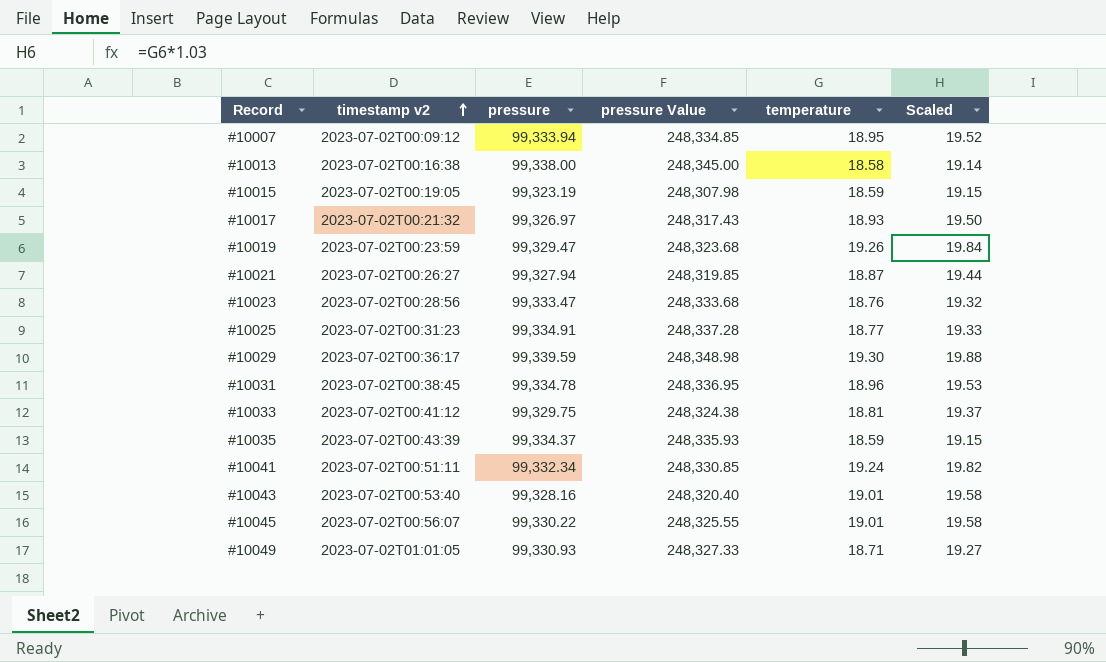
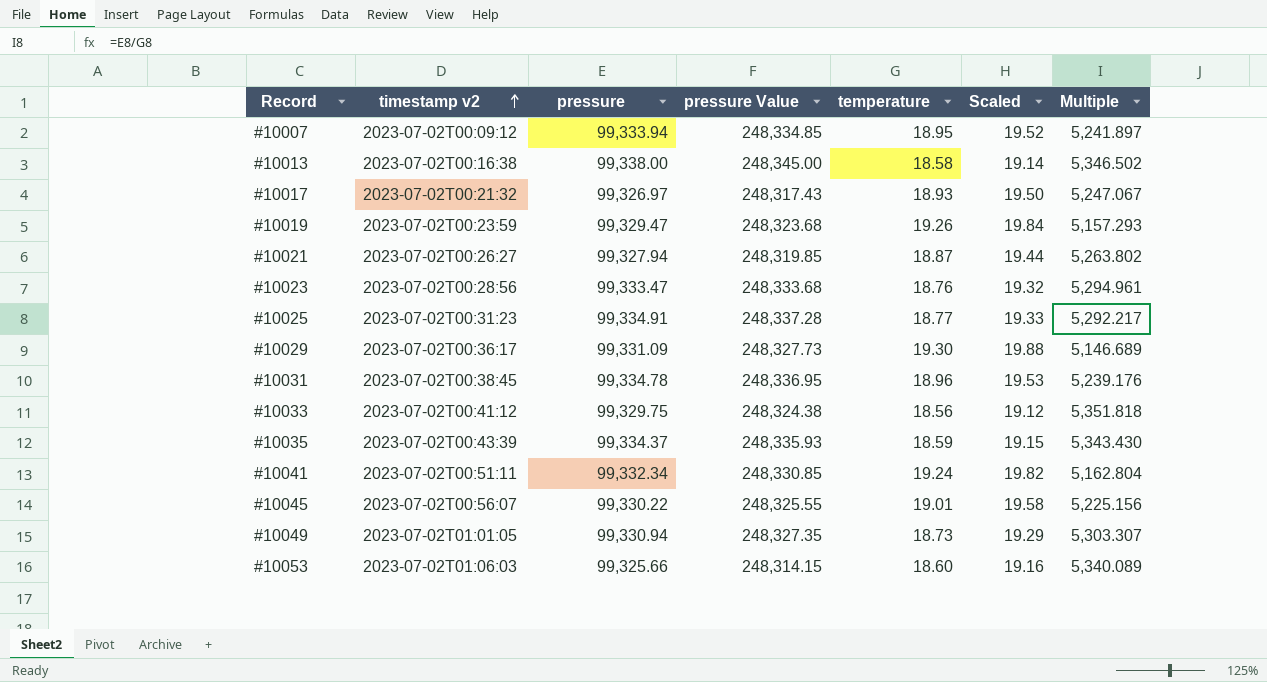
column Multiple | formula: none -> [pressure] / [temperature]
row #10015: 2023-07-02T00:19:05 | 99,323.19 | 248,307.98 | 18.59 | 19.15 -> none
row #10043: 2023-07-02T00:53:40 | 99,328.16 | 248,320.40 | 19.01 | 19.58 -> none
#10029 | pressure: 99,339.59 -> 99,331.09
#10029 | pressure Value: 248,348.98 -> 248,327.73
#10033 | temperature: 18.81 -> 18.56
#10033 | Scaled: 19.37 -> 19.12
#10049 | pressure: 99,330.93 -> 99,330.94
#10049 | pressure Value: 248,327.33 -> 248,327.35
#10049 | temperature: 18.71 -> 18.73
#10049 | Scaled: 19.27 -> 19.29
row #10053: none -> 2023-07-02T01:06:03 | 99,325.66 | 248,314.15 | 18.60 | 19.16 | 5,340.089

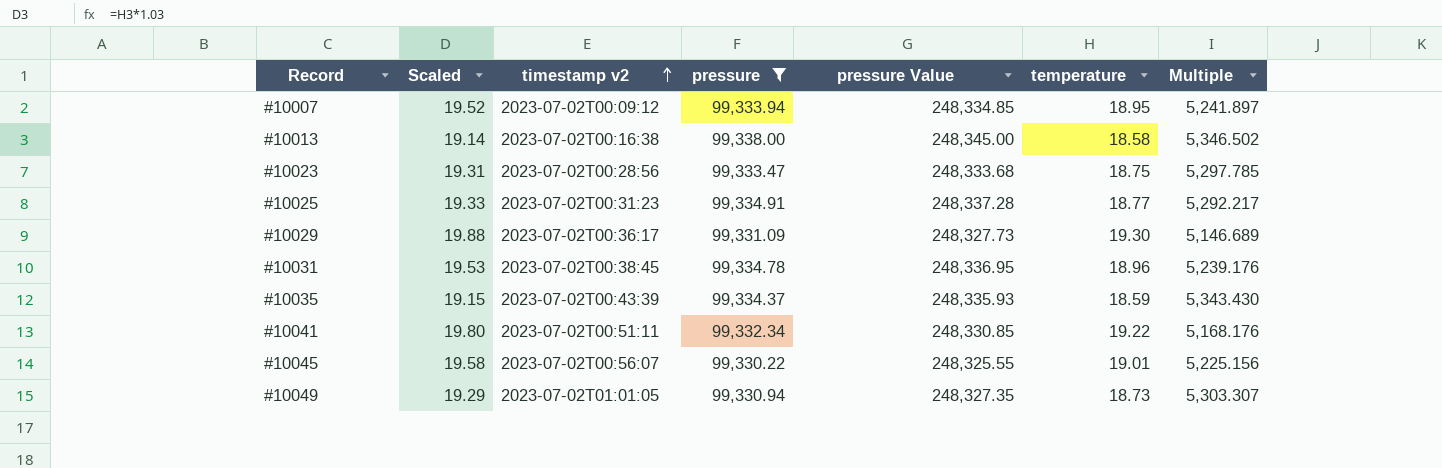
filter: none -> pressure >= 99,330.22
column Scaled | position: 6 -> 2
#10023 | Scaled: 19.32 -> 19.31
#10023 | temperature: 18.76 -> 18.75
#10023 | Multiple: 5,294.961 -> 5,297.785
#10041 | Scaled: 19.82 -> 19.80
#10041 | temperature: 19.24 -> 19.22
#10041 | Multiple: 5,162.804 -> 5,168.176

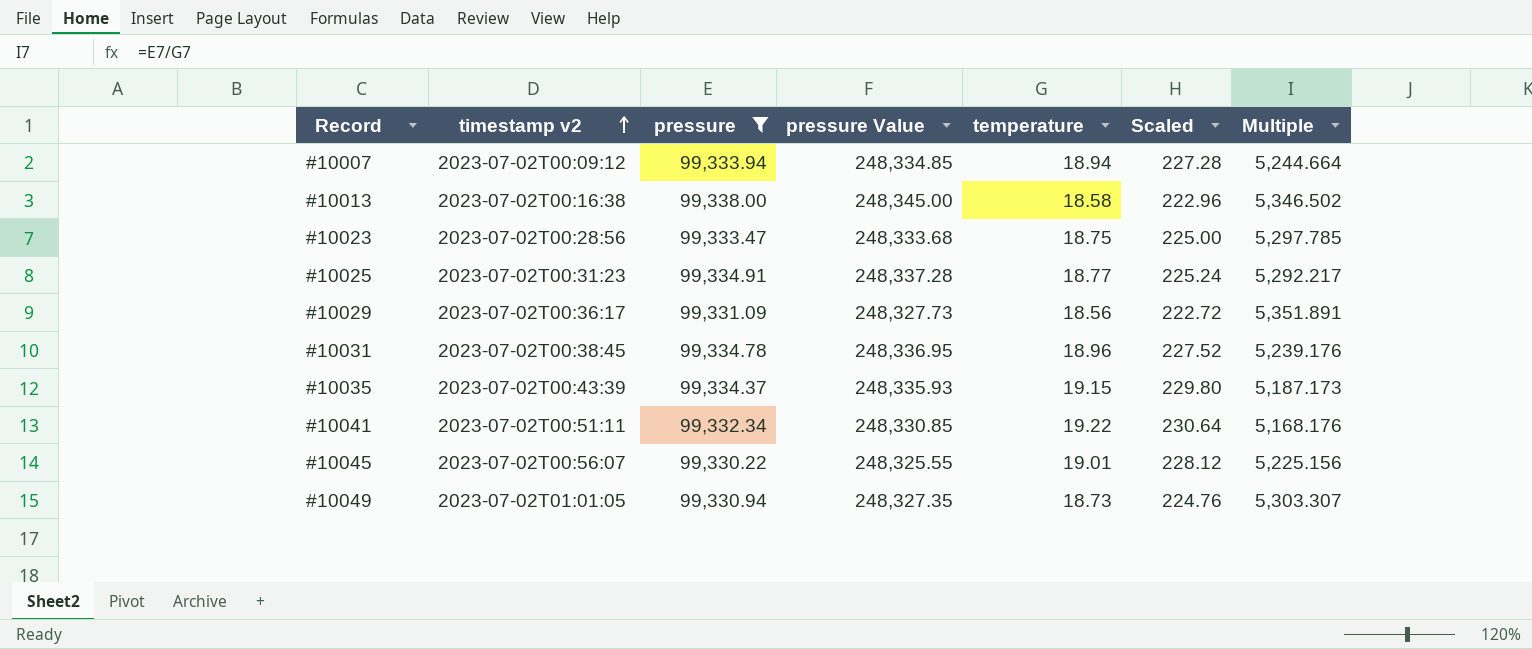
column Scaled | formula: [temperature] * 1.03 -> [temperature] * 12
column Scaled | position: 2 -> 6
#10007 | temperature: 18.95 -> 18.94
#10007 | Multiple: 5,241.897 -> 5,244.664
#10029 | temperature: 19.30 -> 18.56
#10029 | Multiple: 5,146.689 -> 5,351.891
#10035 | temperature: 18.59 -> 19.15
#10035 | Multiple: 5,343.430 -> 5,187.173

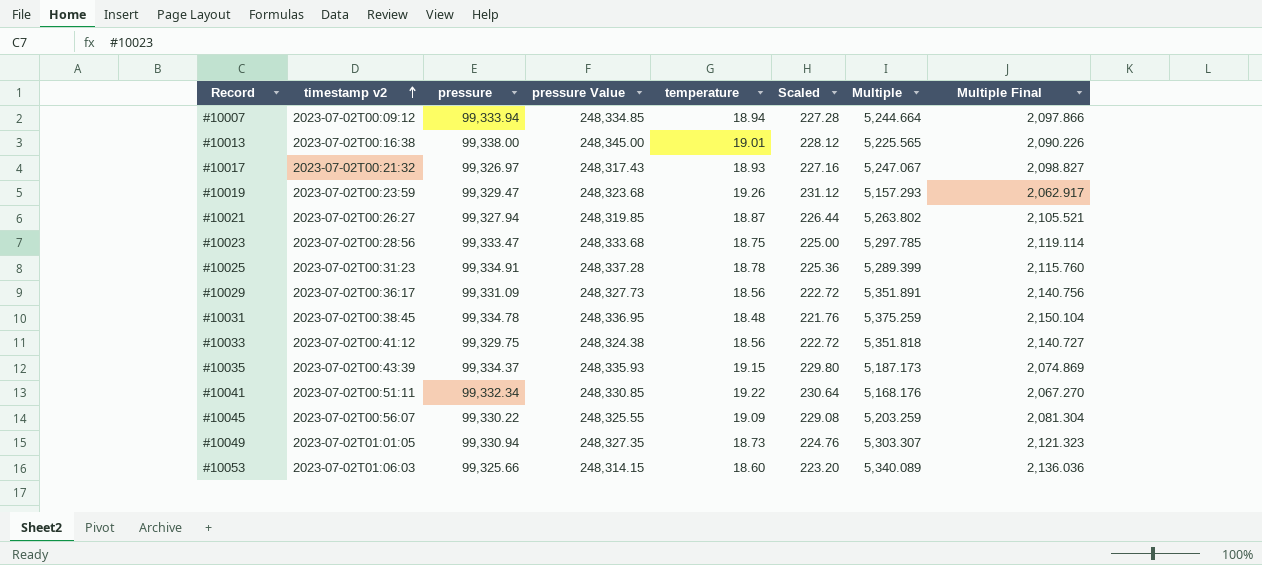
filter: pressure >= 99,330.22 -> none
column Multiple Final | formula: none -> [Multiple] * 0.4
#10013 | temperature: 18.58 -> 19.01
#10013 | Scaled: 222.96 -> 228.12
#10013 | Multiple: 5,346.502 -> 5,225.565
#10025 | temperature: 18.77 -> 18.78
#10025 | Scaled: 225.24 -> 225.36
#10025 | Multiple: 5,292.217 -> 5,289.399
#10031 | temperature: 18.96 -> 18.48
#10031 | Scaled: 227.52 -> 221.76
#10031 | Multiple: 5,239.176 -> 5,375.259
#10045 | temperature: 19.01 -> 19.09
#10045 | Scaled: 228.12 -> 229.08
#10045 | Multiple: 5,225.156 -> 5,203.259

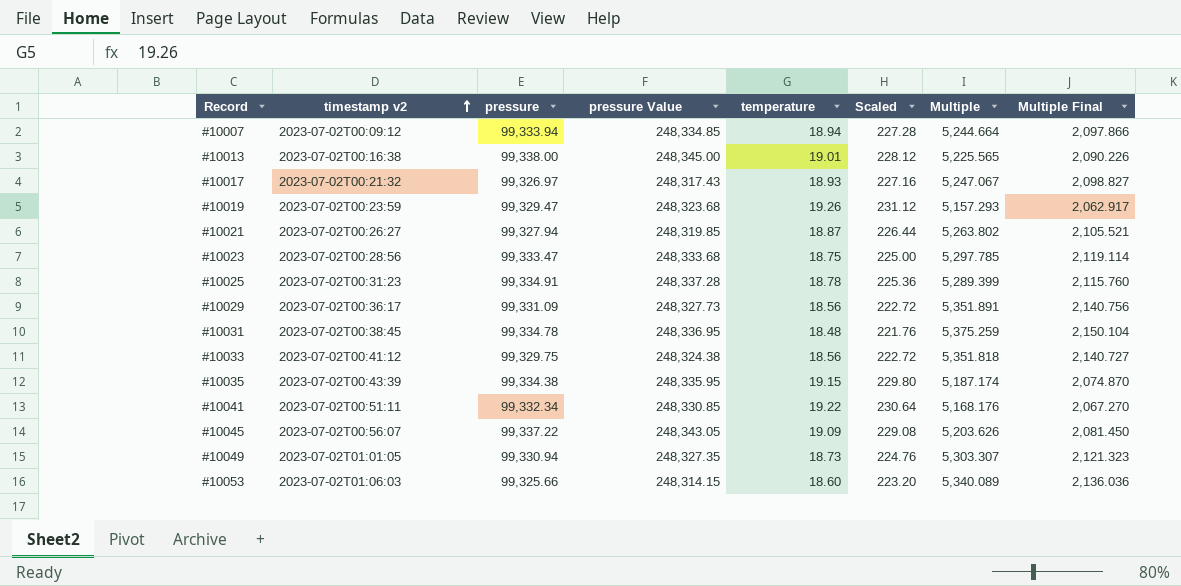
#10035 | pressure: 99,334.37 -> 99,334.38
#10035 | pressure Value: 248,335.93 -> 248,335.95
#10035 | Multiple: 5,187.173 -> 5,187.174
#10035 | Multiple Final: 2,074.869 -> 2,074.870
#10045 | pressure: 99,330.22 -> 99,337.22
#10045 | pressure Value: 248,325.55 -> 248,343.05
#10045 | Multiple: 5,203.259 -> 5,203.626
#10045 | Multiple Final: 2,081.304 -> 2,081.450

